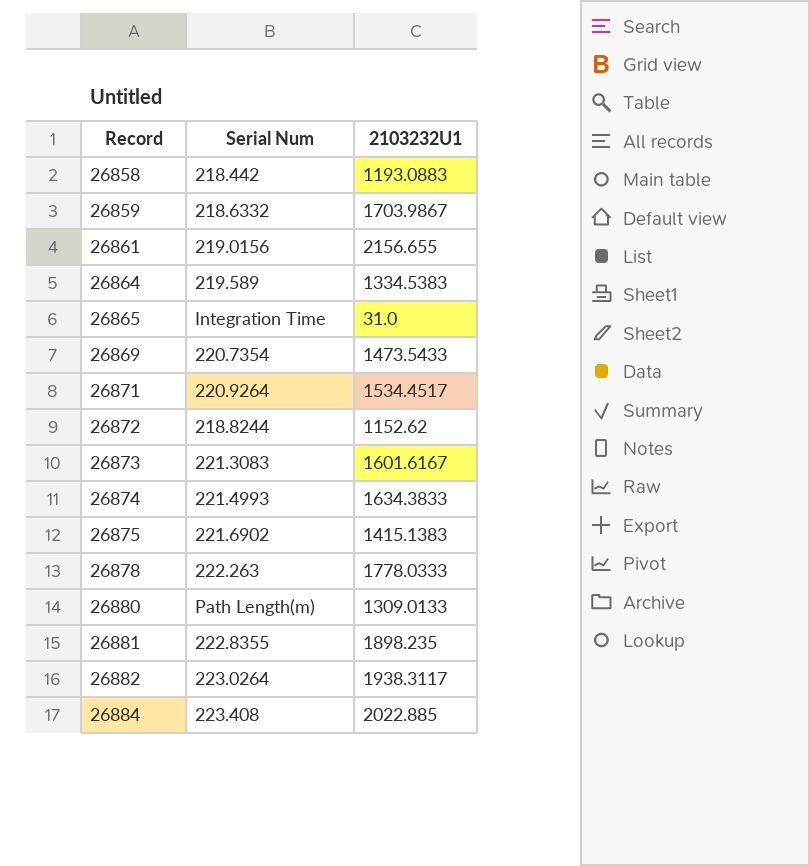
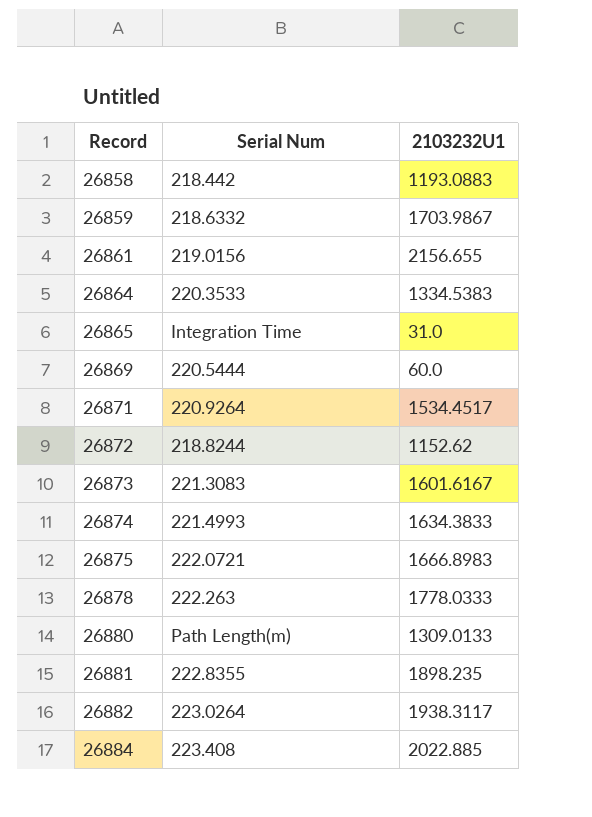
26864 | Serial Num: 219.589 -> 220.3533
26869 | Serial Num: 220.7354 -> 220.5444
26869 | 2103232U1: 1473.5433 -> 60.0
26875 | Serial Num: 221.6902 -> 222.0721
26875 | 2103232U1: 1415.1383 -> 1666.8983

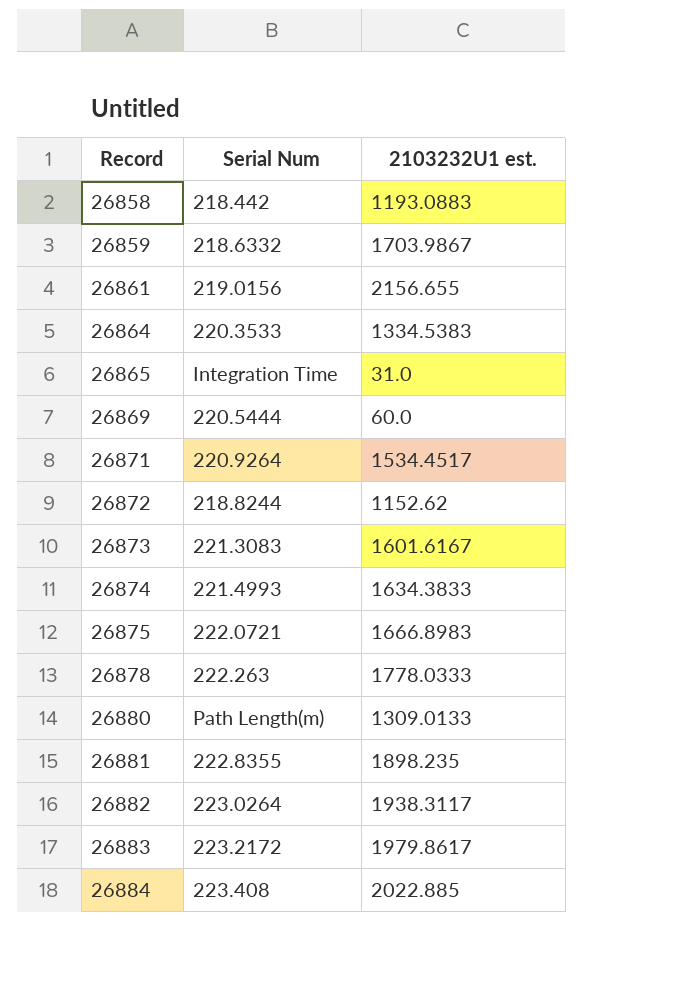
column name: 2103232U1 -> 2103232U1 est.
row 26883: none -> 223.2172 | 1979.8617

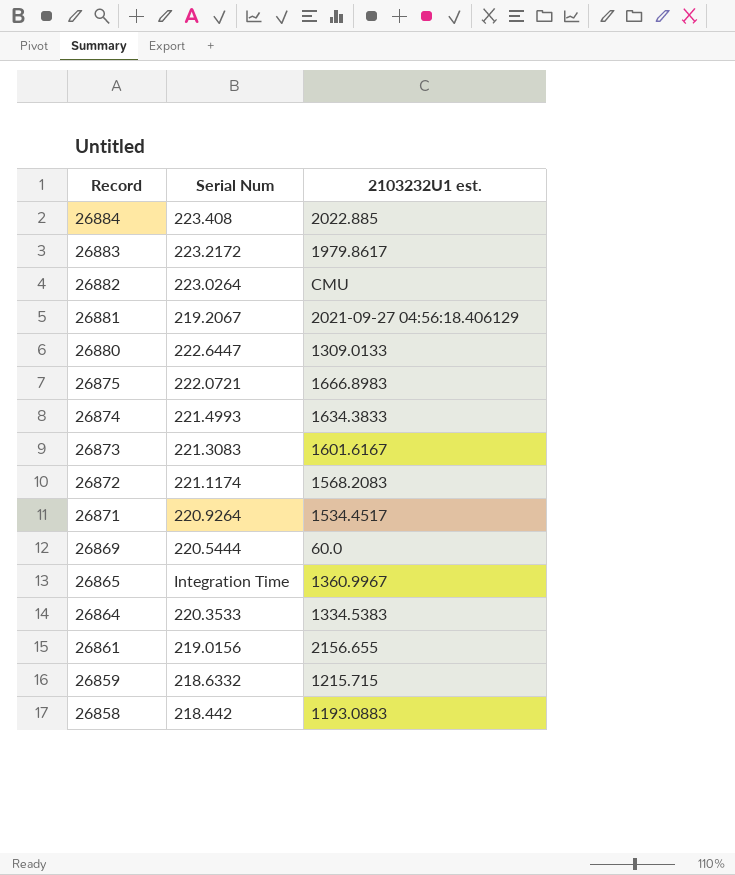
row order: Record ascending -> Record descending
row 26878: 222.263 | 1778.0333 -> none
26882 | 2103232U1 est.: 1938.3117 -> CMU
26881 | Serial Num: 222.8355 -> 219.2067
26881 | 2103232U1 est.: 1898.235 -> 2021-09-27 04:56:18.406129
26880 | Serial Num: Path Length(m) -> 222.6447
26872 | Serial Num: 218.8244 -> 221.1174
26872 | 2103232U1 est.: 1152.62 -> 1568.2083
26865 | 2103232U1 est.: 31.0 -> 1360.9967
26859 | 2103232U1 est.: 1703.9867 -> 1215.715

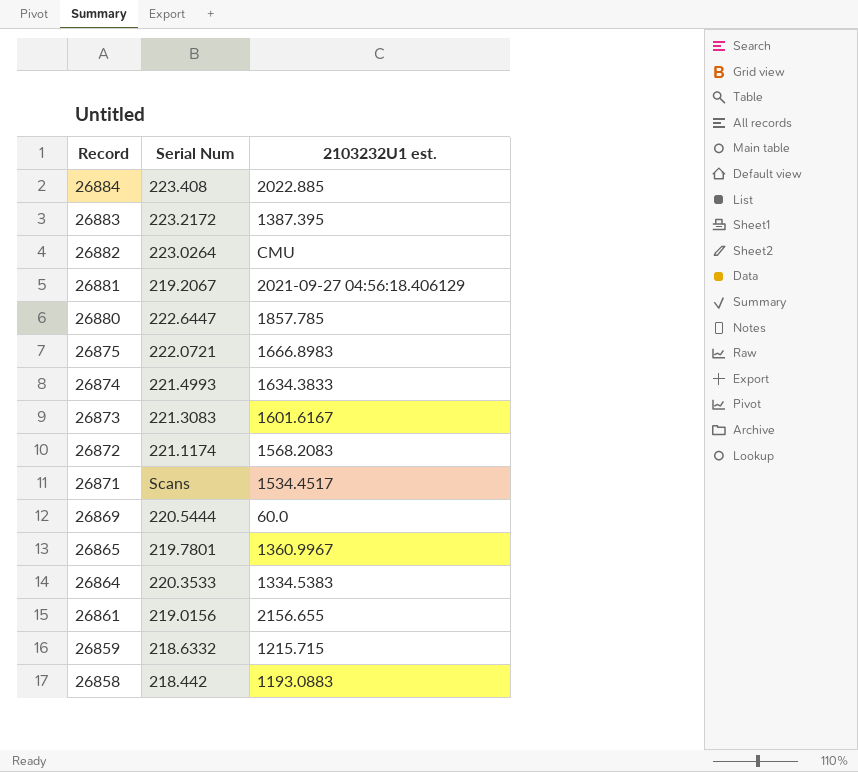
26883 | 2103232U1 est.: 1979.8617 -> 1387.395
26880 | 2103232U1 est.: 1309.0133 -> 1857.785
26871 | Serial Num: 220.9264 -> Scans
26865 | Serial Num: Integration Time -> 219.7801

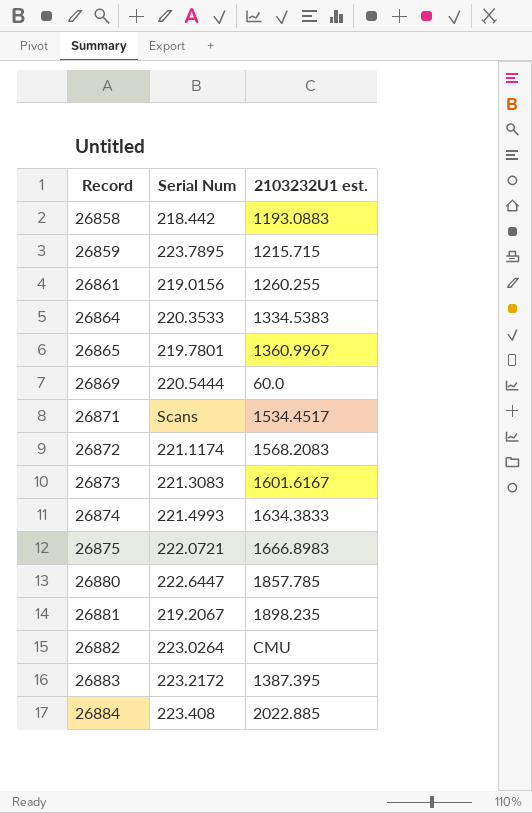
row order: Record descending -> Record ascending
26859 | Serial Num: 218.6332 -> 223.7895
26861 | 2103232U1 est.: 2156.655 -> 1260.255
26881 | 2103232U1 est.: 2021-09-27 04:56:18.406129 -> 1898.235

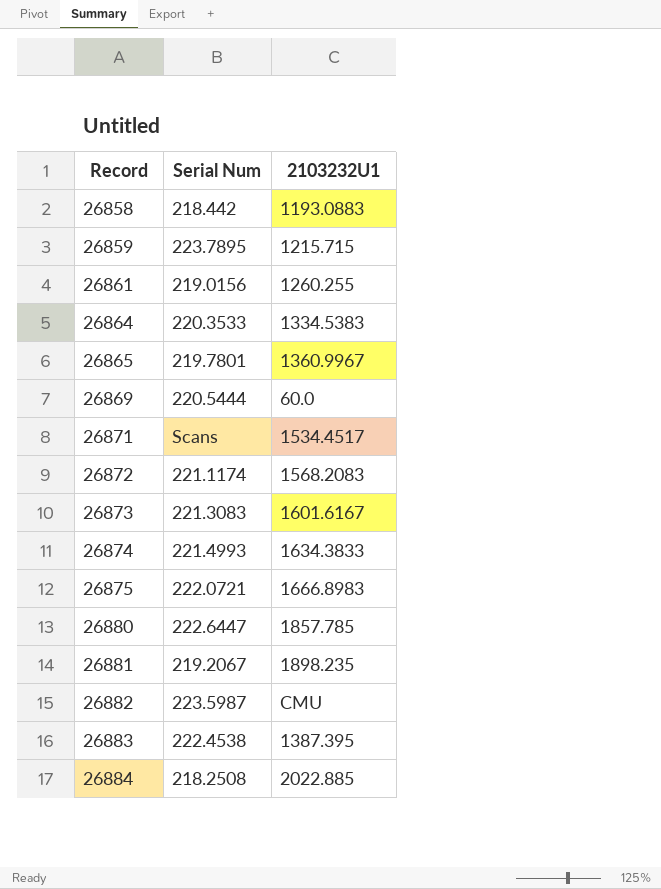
column name: 2103232U1 est. -> 2103232U1
26882 | Serial Num: 223.0264 -> 223.5987
26883 | Serial Num: 223.2172 -> 222.4538
26884 | Serial Num: 223.408 -> 218.2508

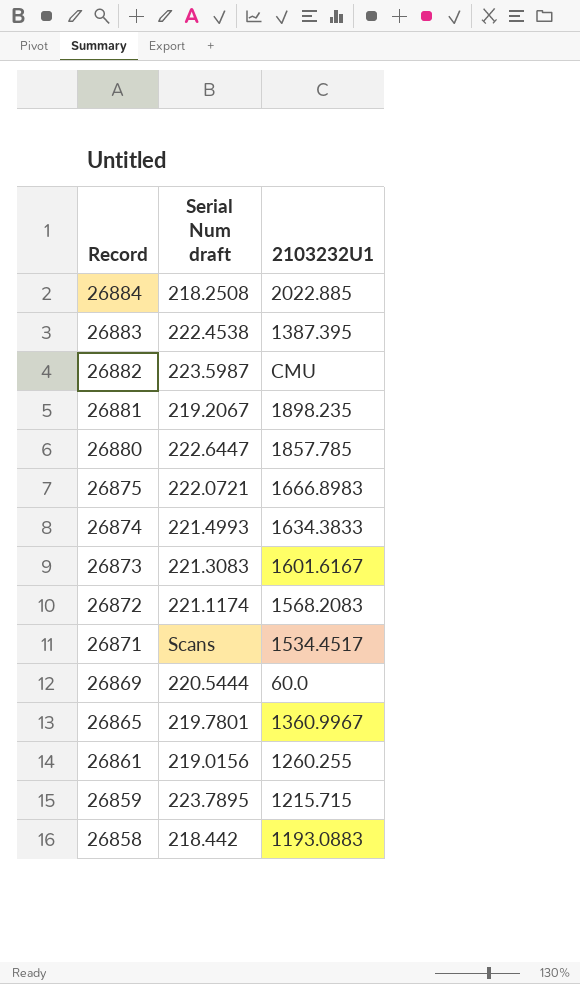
row order: Record ascending -> Record descending
column name: Serial Num -> Serial Num draft
row 26864: 220.3533 | 1334.5383 -> none

